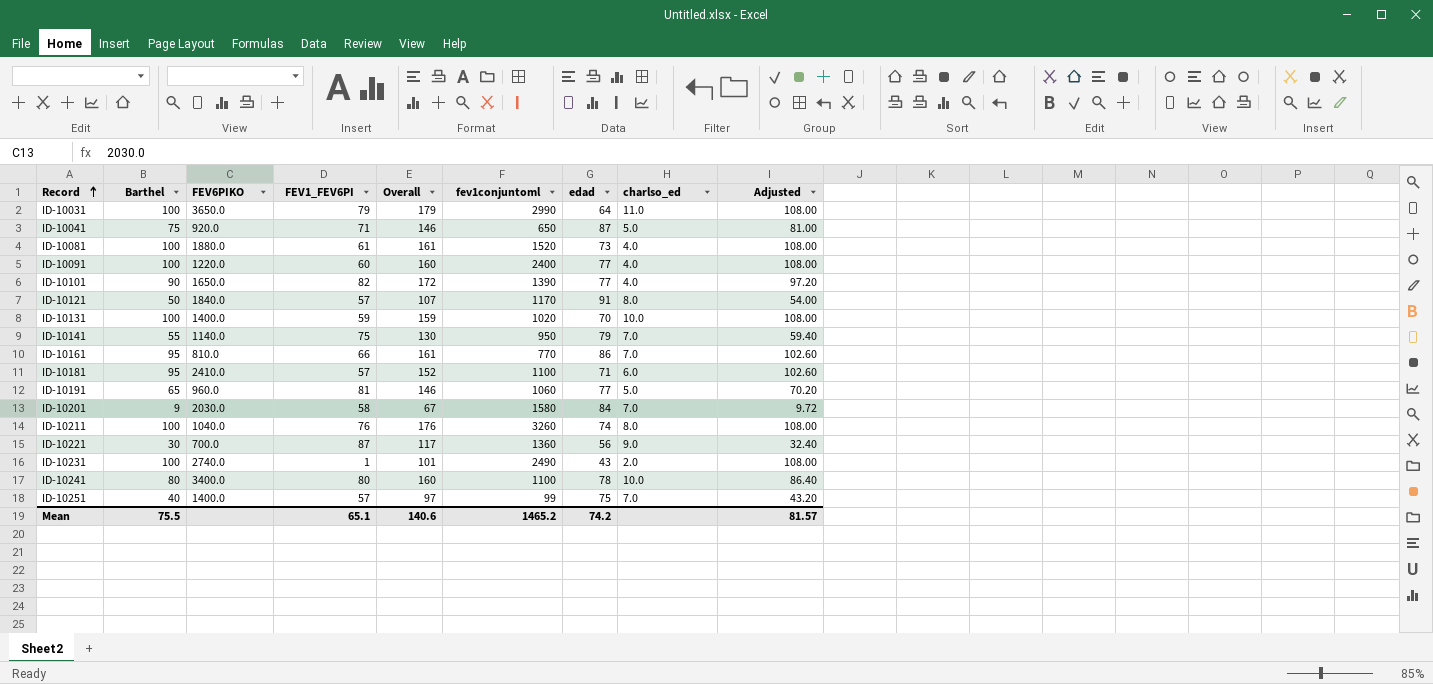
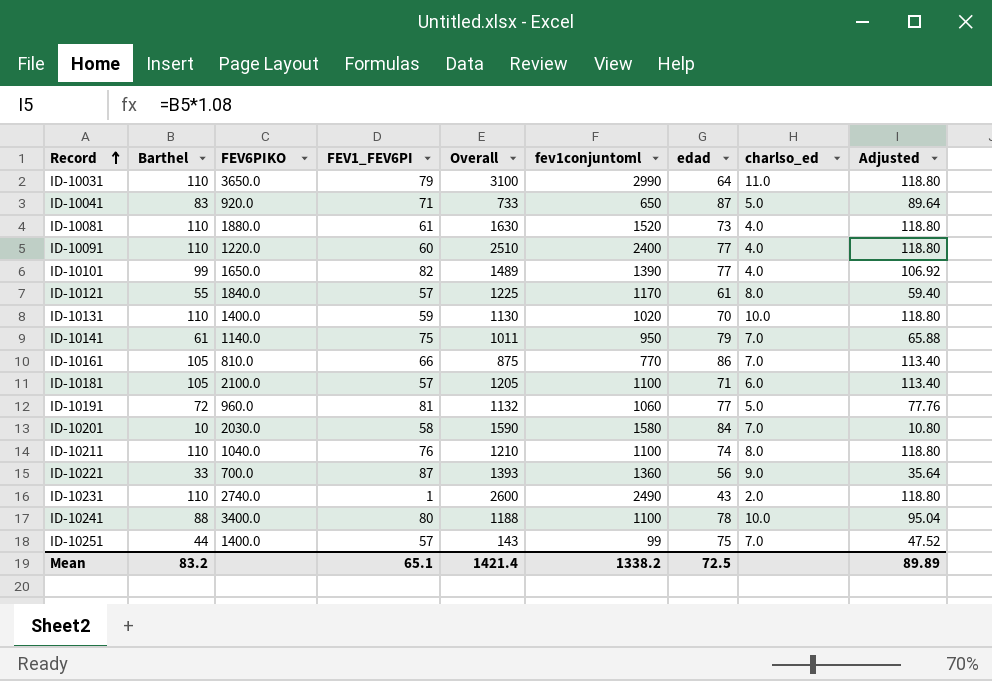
column Overall | formula: [Barthel] + [FEV1_FEV6PI] -> [Barthel] + [fev1conjuntoml]
ID-10031 | Barthel: 100 -> 110
ID-10031 | Adjusted: 108.00 -> 118.80
ID-10041 | Barthel: 75 -> 83
ID-10041 | Adjusted: 81.00 -> 89.64
ID-10081 | Barthel: 100 -> 110
ID-10081 | Adjusted: 108.00 -> 118.80
ID-10091 | Barthel: 100 -> 110
ID-10091 | Adjusted: 108.00 -> 118.80
ID-10101 | Barthel: 90 -> 99
ID-10101 | Adjusted: 97.20 -> 106.92
ID-10121 | Barthel: 50 -> 55
ID-10121 | edad: 91 -> 61
ID-10121 | Adjusted: 54.00 -> 59.40
ID-10131 | Barthel: 100 -> 110
ID-10131 | Adjusted: 108.00 -> 118.80
ID-10141 | Barthel: 55 -> 61
ID-10141 | Adjusted: 59.40 -> 65.88
ID-10161 | Barthel: 95 -> 105
ID-10161 | Adjusted: 102.60 -> 113.40
ID-10181 | Barthel: 95 -> 105
ID-10181 | FEV6PIKO: 2410.0 -> 2100.0
ID-10181 | Adjusted: 102.60 -> 113.40
ID-10191 | Barthel: 65 -> 72
ID-10191 | Adjusted: 70.20 -> 77.76
ID-10201 | Barthel: 9 -> 10
ID-10201 | Adjusted: 9.72 -> 10.80
ID-10211 | Barthel: 100 -> 110
ID-10211 | fev1conjuntoml: 3260 -> 1100
ID-10211 | Adjusted: 108.00 -> 118.80
ID-10221 | Barthel: 30 -> 33
ID-10221 | Adjusted: 32.40 -> 35.64
ID-10231 | Barthel: 100 -> 110
ID-10231 | Adjusted: 108.00 -> 118.80
ID-10241 | Barthel: 80 -> 88
ID-10241 | Adjusted: 86.40 -> 95.04
ID-10251 | Barthel: 40 -> 44
ID-10251 | Adjusted: 43.20 -> 47.52
Mean | Barthel: 75.5 -> 83.2
Mean | Overall: 140.6 -> 1421.4
Mean | fev1conjuntoml: 1465.2 -> 1338.2
Mean | edad: 74.2 -> 72.5
Mean | Adjusted: 81.57 -> 89.89

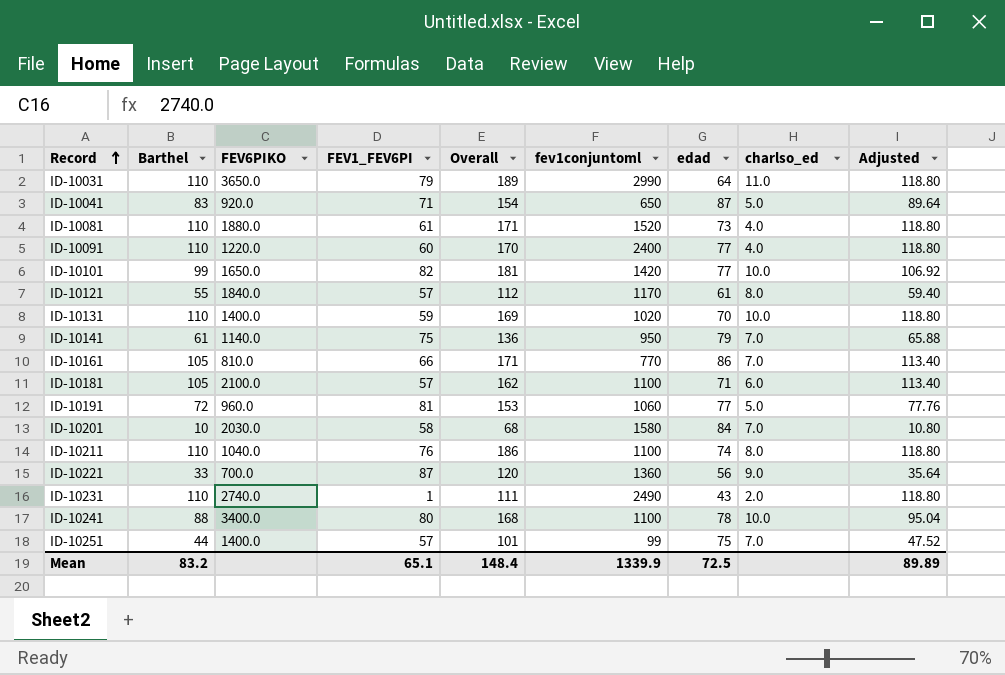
column Overall | formula: [Barthel] + [fev1conjuntoml] -> [Barthel] + [FEV1_FEV6PI]
ID-10101 | fev1conjuntoml: 1390 -> 1420
ID-10101 | charlso_ed: 4.0 -> 10.0
Mean | Overall: 1421.4 -> 148.4
Mean | fev1conjuntoml: 1338.2 -> 1339.9

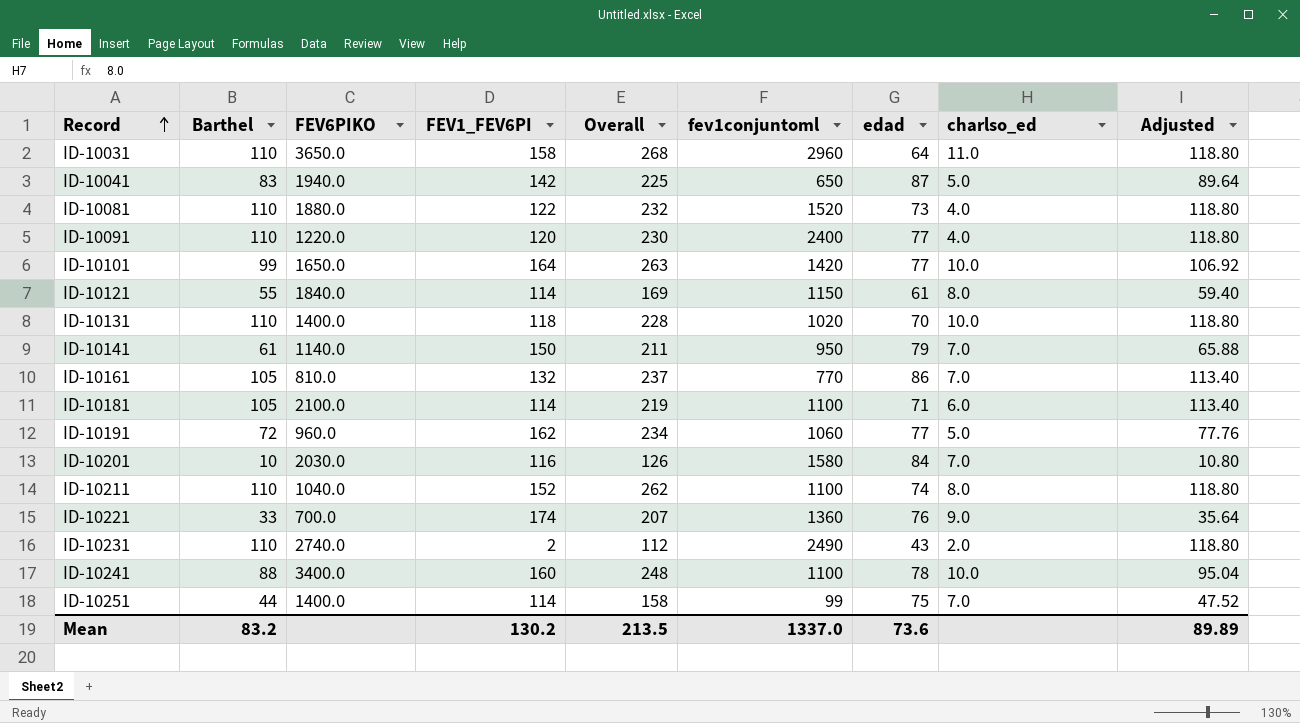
ID-10031 | FEV1_FEV6PI: 79 -> 158
ID-10031 | Overall: 189 -> 268
ID-10031 | fev1conjuntoml: 2990 -> 2960
ID-10041 | FEV6PIKO: 920.0 -> 1940.0
ID-10041 | FEV1_FEV6PI: 71 -> 142
ID-10041 | Overall: 154 -> 225
ID-10081 | FEV1_FEV6PI: 61 -> 122
ID-10081 | Overall: 171 -> 232
ID-10091 | FEV1_FEV6PI: 60 -> 120
ID-10091 | Overall: 170 -> 230
ID-10101 | FEV1_FEV6PI: 82 -> 164
ID-10101 | Overall: 181 -> 263
ID-10121 | FEV1_FEV6PI: 57 -> 114
ID-10121 | Overall: 112 -> 169
ID-10121 | fev1conjuntoml: 1170 -> 1150
ID-10131 | FEV1_FEV6PI: 59 -> 118
ID-10131 | Overall: 169 -> 228
ID-10141 | FEV1_FEV6PI: 75 -> 150
ID-10141 | Overall: 136 -> 211
ID-10161 | FEV1_FEV6PI: 66 -> 132
ID-10161 | Overall: 171 -> 237
ID-10181 | FEV1_FEV6PI: 57 -> 114
ID-10181 | Overall: 162 -> 219
ID-10191 | FEV1_FEV6PI: 81 -> 162
ID-10191 | Overall: 153 -> 234
ID-10201 | FEV1_FEV6PI: 58 -> 116
ID-10201 | Overall: 68 -> 126
ID-10211 | FEV1_FEV6PI: 76 -> 152
ID-10211 | Overall: 186 -> 262
ID-10221 | FEV1_FEV6PI: 87 -> 174
ID-10221 | Overall: 120 -> 207
ID-10221 | edad: 56 -> 76
ID-10231 | FEV1_FEV6PI: 1 -> 2
ID-10231 | Overall: 111 -> 112
ID-10241 | FEV1_FEV6PI: 80 -> 160
ID-10241 | Overall: 168 -> 248
ID-10251 | FEV1_FEV6PI: 57 -> 114
ID-10251 | Overall: 101 -> 158
Mean | FEV1_FEV6PI: 65.1 -> 130.2
Mean | Overall: 148.4 -> 213.5
Mean | fev1conjuntoml: 1339.9 -> 1337.0
Mean | edad: 72.5 -> 73.6

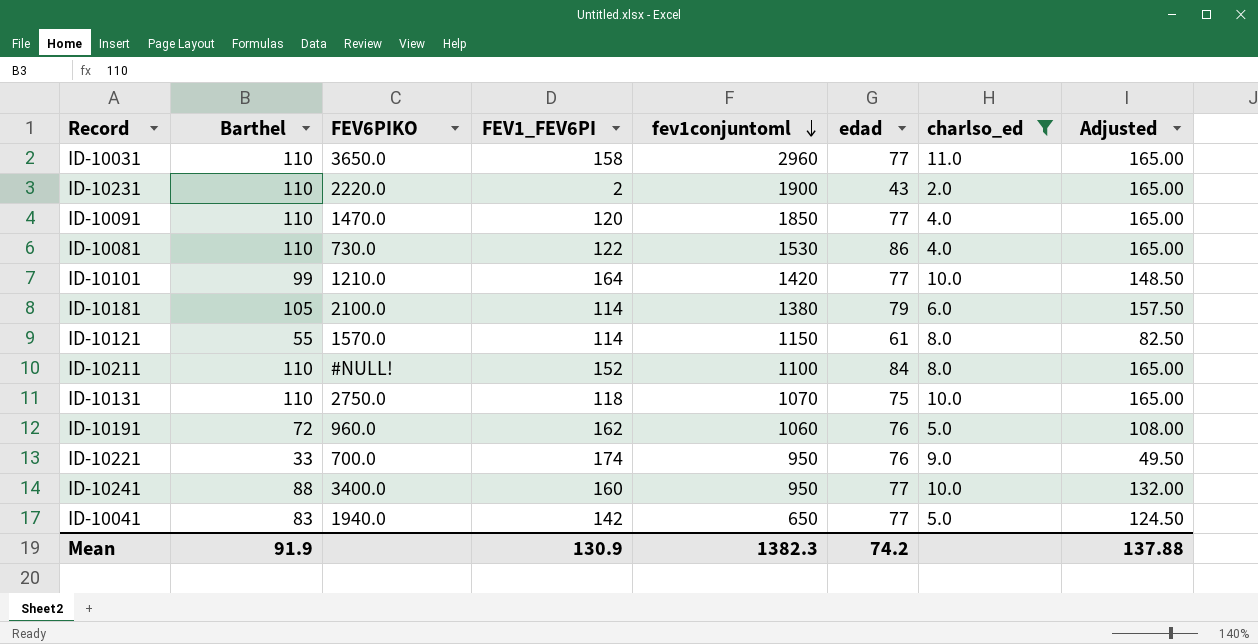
filter: none -> charlso_ed != 7.0
row order: Record ascending -> fev1conjuntoml descending
column Overall | formula: [Barthel] + [FEV1_FEV6PI] -> none
column Adjusted | formula: [Barthel] * 1.08 -> [Barthel] * 1.5
ID-10031 | edad: 64 -> 77
ID-10231 | FEV6PIKO: 2740.0 -> 2220.0
ID-10231 | fev1conjuntoml: 2490 -> 1900
ID-10091 | FEV6PIKO: 1220.0 -> 1470.0
ID-10091 | fev1conjuntoml: 2400 -> 1850
ID-10081 | FEV6PIKO: 1880.0 -> 730.0
ID-10081 | fev1conjuntoml: 1520 -> 1530
ID-10081 | edad: 73 -> 86
ID-10101 | FEV6PIKO: 1650.0 -> 1210.0
ID-10181 | fev1conjuntoml: 1100 -> 1380
ID-10181 | edad: 71 -> 79
ID-10121 | FEV6PIKO: 1840.0 -> 1570.0
ID-10211 | FEV6PIKO: 1040.0 -> #NULL!
ID-10211 | edad: 74 -> 84
ID-10131 | FEV6PIKO: 1400.0 -> 2750.0
ID-10131 | fev1conjuntoml: 1020 -> 1070
ID-10131 | edad: 70 -> 75
ID-10191 | edad: 77 -> 76
ID-10221 | fev1conjuntoml: 1360 -> 950
ID-10241 | fev1conjuntoml: 1100 -> 950
ID-10241 | edad: 78 -> 77
ID-10041 | edad: 87 -> 77
Mean | Barthel: 83.2 -> 91.9
Mean | FEV1_FEV6PI: 130.2 -> 130.9
Mean | fev1conjuntoml: 1337.0 -> 1382.3
Mean | edad: 73.6 -> 74.2
Mean | Adjusted: 89.89 -> 137.88

